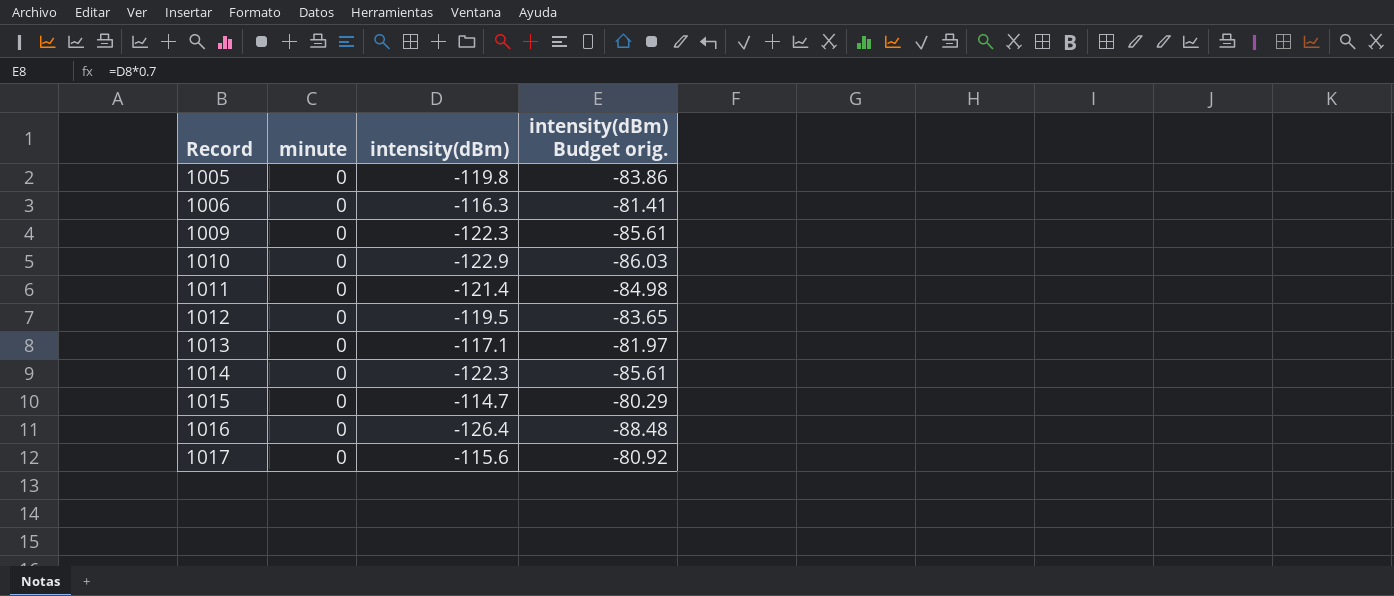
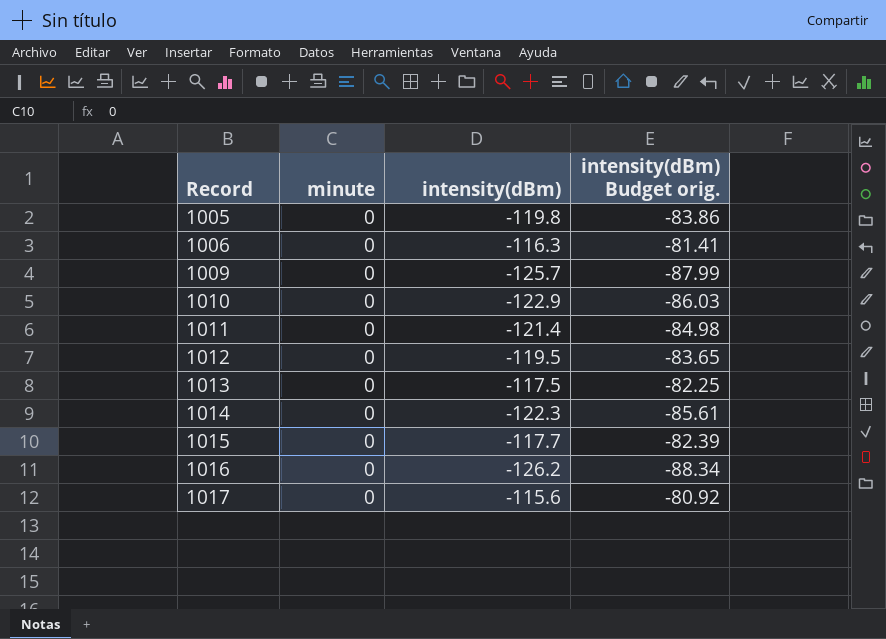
1009 | intensity(dBm): -122.3 -> -125.7
1009 | intensity(dBm) Budget orig.: -85.61 -> -87.99
1013 | intensity(dBm): -117.1 -> -117.5
1013 | intensity(dBm) Budget orig.: -81.97 -> -82.25
1015 | intensity(dBm): -114.7 -> -117.7
1015 | intensity(dBm) Budget orig.: -80.29 -> -82.39
1016 | intensity(dBm): -126.4 -> -126.2
1016 | intensity(dBm) Budget orig.: -88.48 -> -88.34

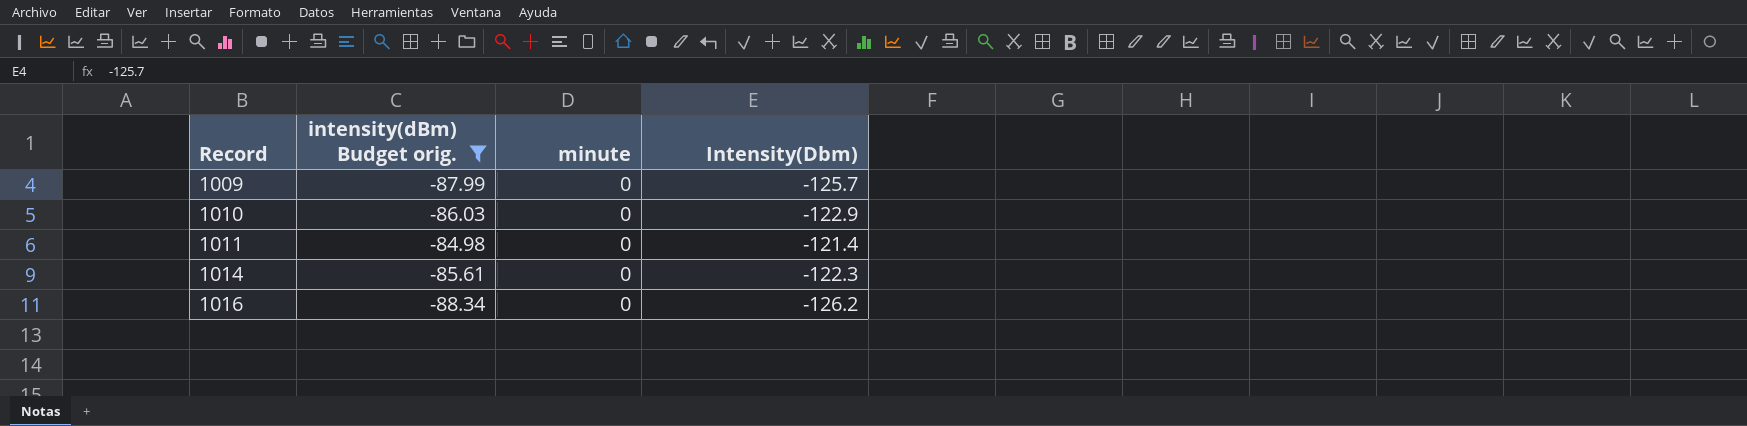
filter: none -> intensity(dBm) Budget orig. <= -84.98
column intensity(dBm) Budget orig. | position: 4 -> 2
column name: intensity(dBm) -> Intensity(Dbm)

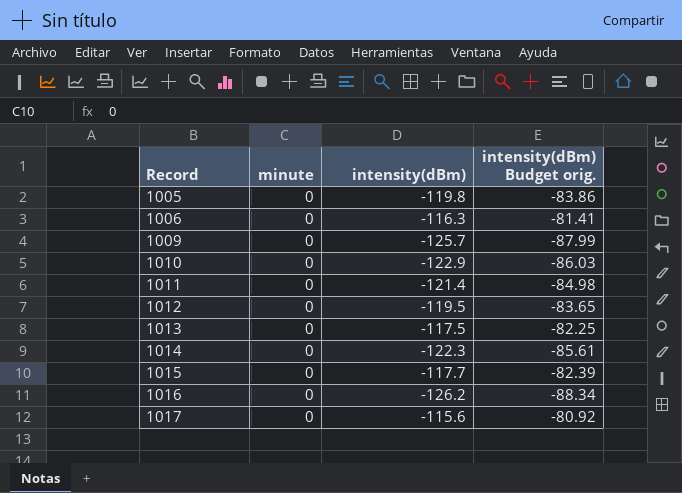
filter: intensity(dBm) Budget orig. <= -84.98 -> none
column name: Intensity(Dbm) -> intensity(dBm)
column intensity(dBm) Budget orig. | position: 2 -> 4

